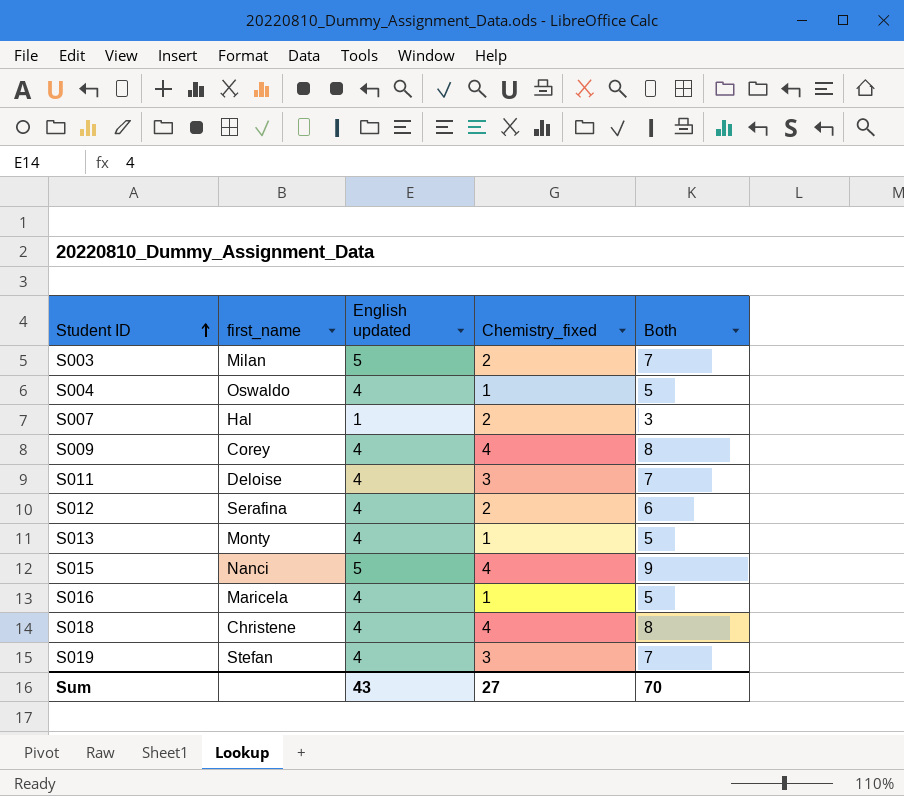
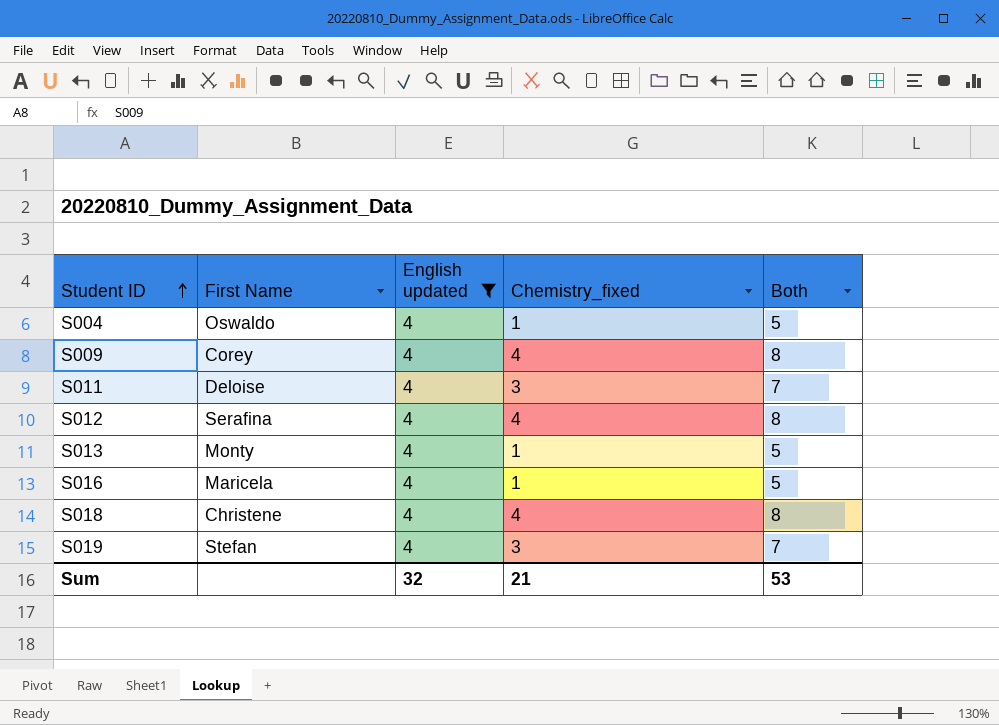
filter: none -> English updated = 4
column name: first_name -> First Name
S012 | Chemistry_fixed: 2 -> 4
S012 | Both: 6 -> 8
Sum | English updated: 43 -> 32
Sum | Chemistry_fixed: 27 -> 21
Sum | Both: 70 -> 53

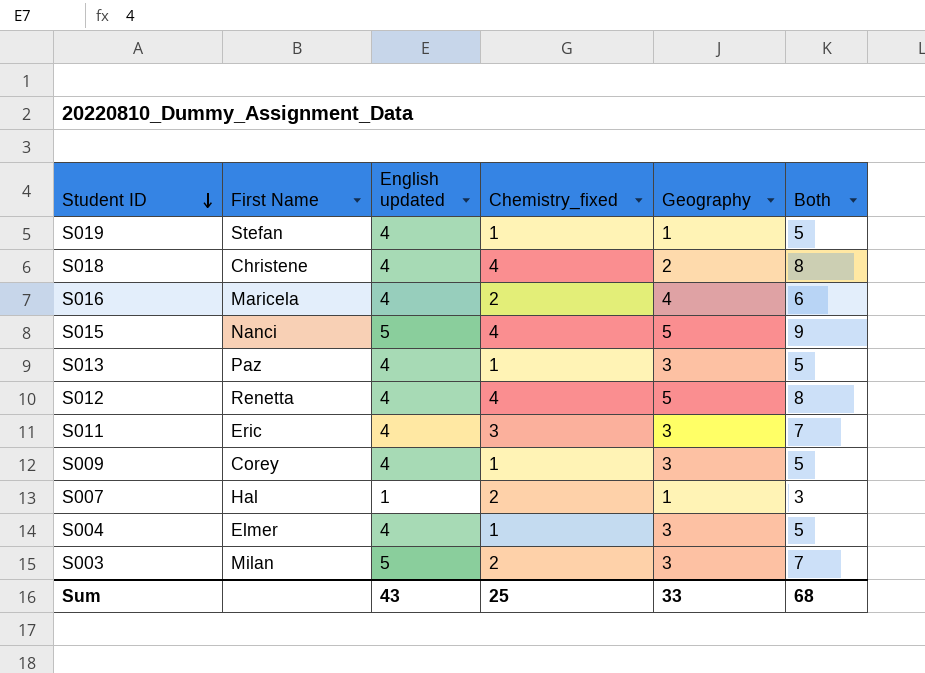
filter: English updated = 4 -> none
row order: Student ID ascending -> Student ID descending
column Geography | position: none -> 5
S019 | Chemistry_fixed: 3 -> 1
S019 | Both: 7 -> 5
S016 | Chemistry_fixed: 1 -> 2
S016 | Both: 5 -> 6
S013 | First Name: Monty -> Paz
S012 | First Name: Serafina -> Renetta
S011 | First Name: Deloise -> Eric
S009 | Chemistry_fixed: 4 -> 1
S009 | Both: 8 -> 5
S004 | First Name: Oswaldo -> Elmer
Sum | English updated: 32 -> 43
Sum | Chemistry_fixed: 21 -> 25
Sum | Both: 53 -> 68

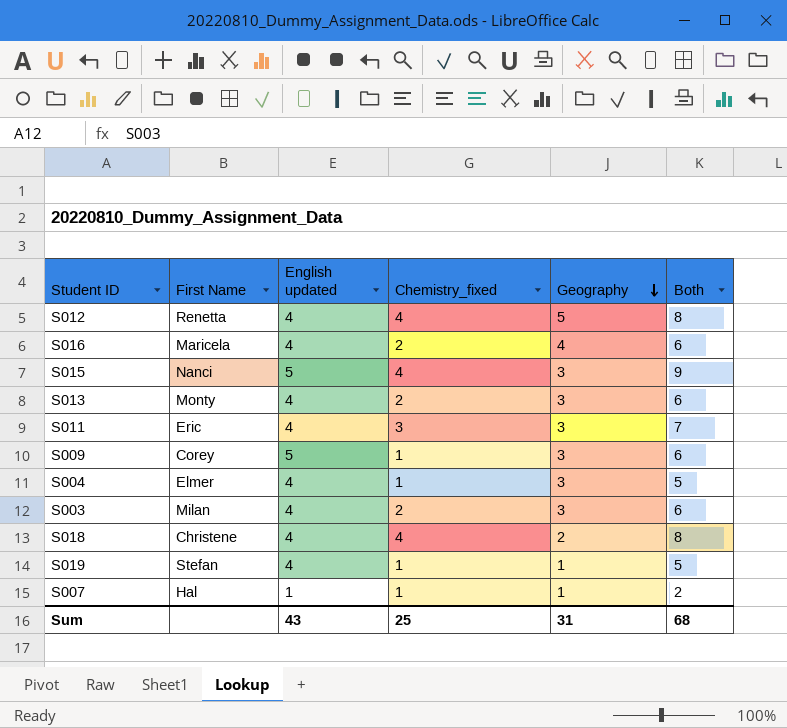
row order: Student ID descending -> Geography descending
S015 | Geography: 5 -> 3
S013 | First Name: Paz -> Monty
S013 | Chemistry_fixed: 1 -> 2
S013 | Both: 5 -> 6
S009 | English updated: 4 -> 5
S009 | Both: 5 -> 6
S003 | English updated: 5 -> 4
S003 | Both: 7 -> 6
S007 | Chemistry_fixed: 2 -> 1
S007 | Both: 3 -> 2
Sum | Geography: 33 -> 31

